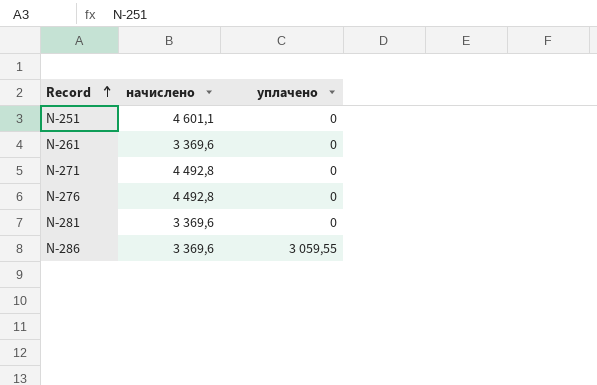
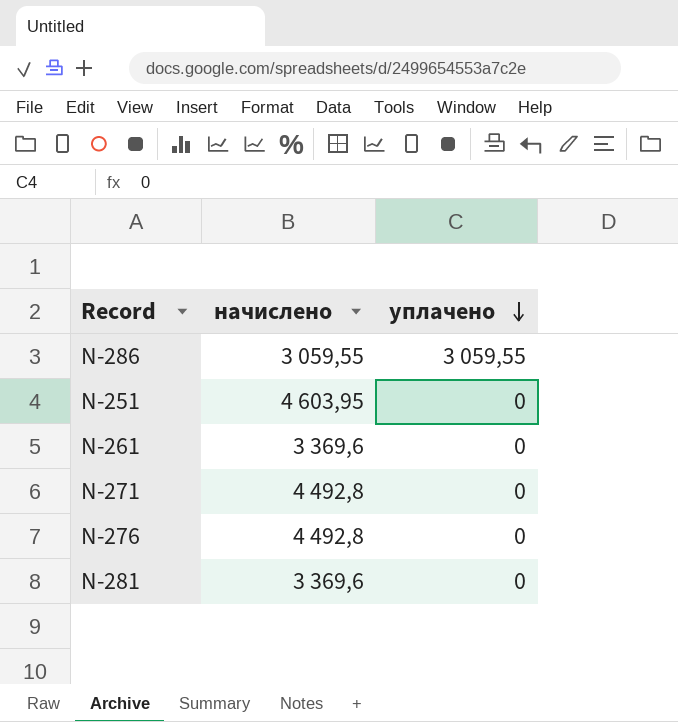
row order: Record ascending -> уплачено descending
N-286 | начислено: 3 369,6 -> 3 059,55
N-251 | начислено: 4 601,1 -> 4 603,95

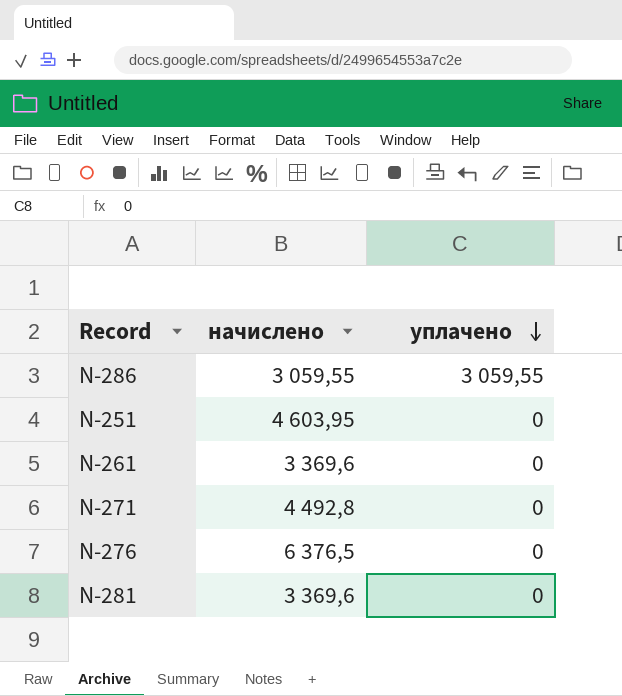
N-276 | начислено: 4 492,8 -> 6 376,5

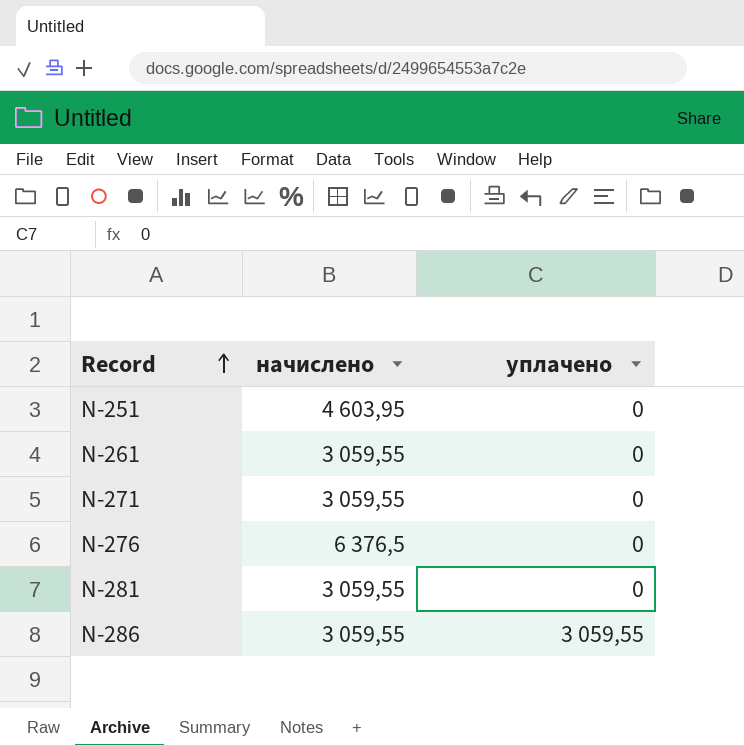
row order: уплачено descending -> Record ascending
N-261 | начислено: 3 369,6 -> 3 059,55
N-271 | начислено: 4 492,8 -> 3 059,55
N-281 | начислено: 3 369,6 -> 3 059,55

